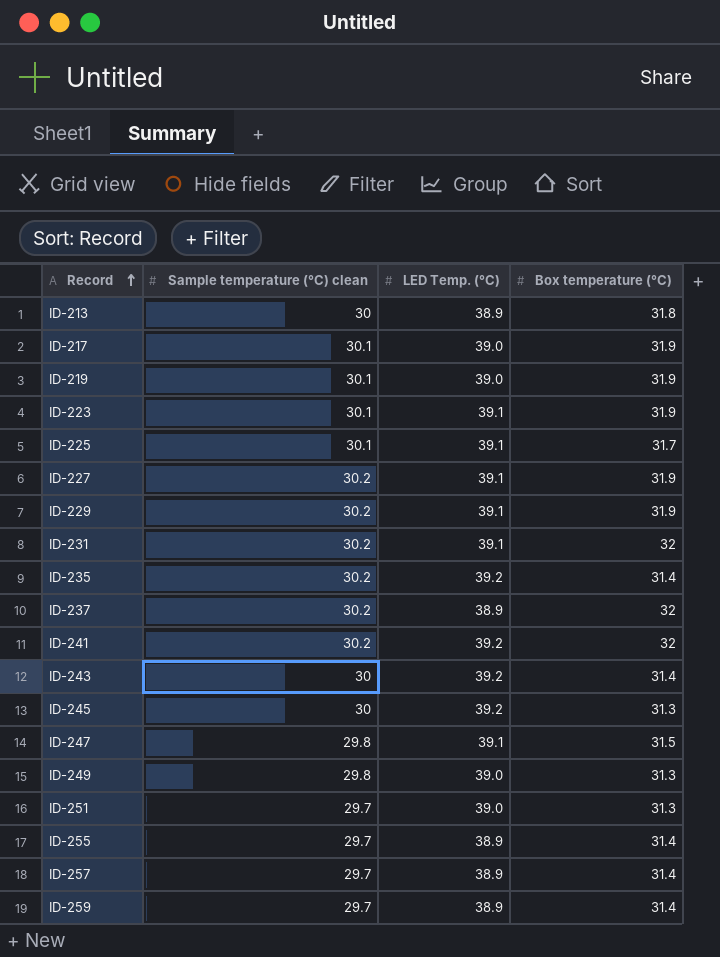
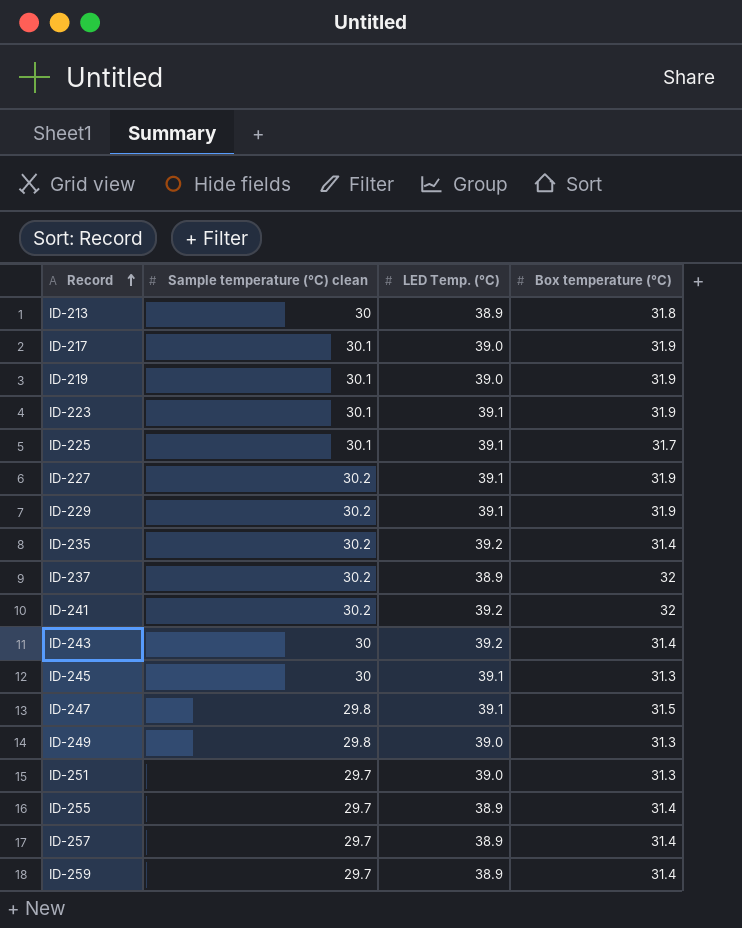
row ID-231: 30.2 | 39.1 | 32 -> none
ID-245 | LED Temp. (°C): 39.2 -> 39.1

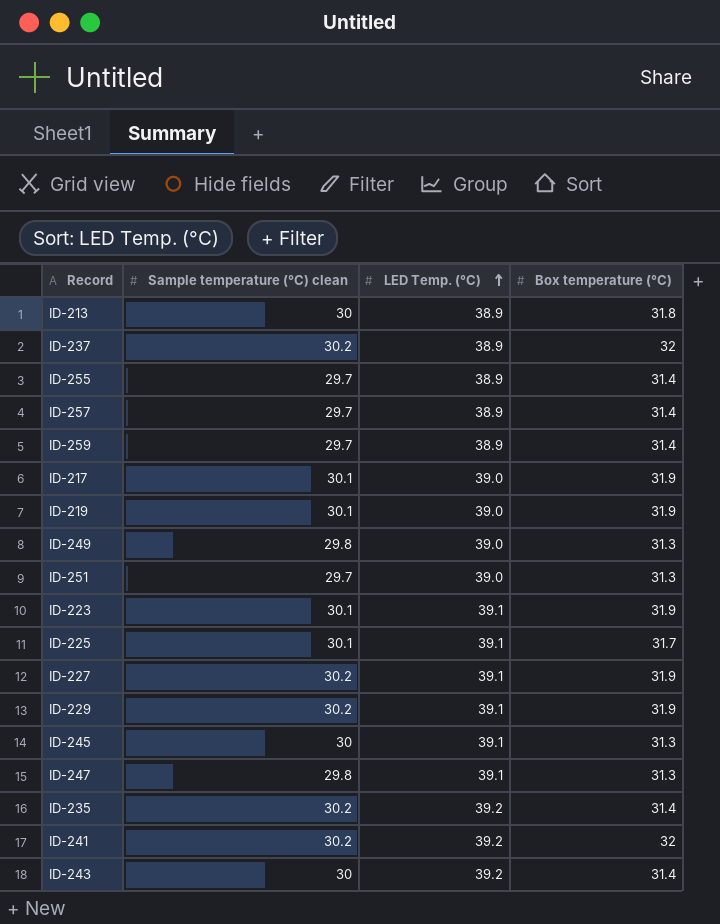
row order: Record ascending -> LED Temp. (°C) ascending
ID-247 | Box temperature (°C): 31.5 -> 31.3

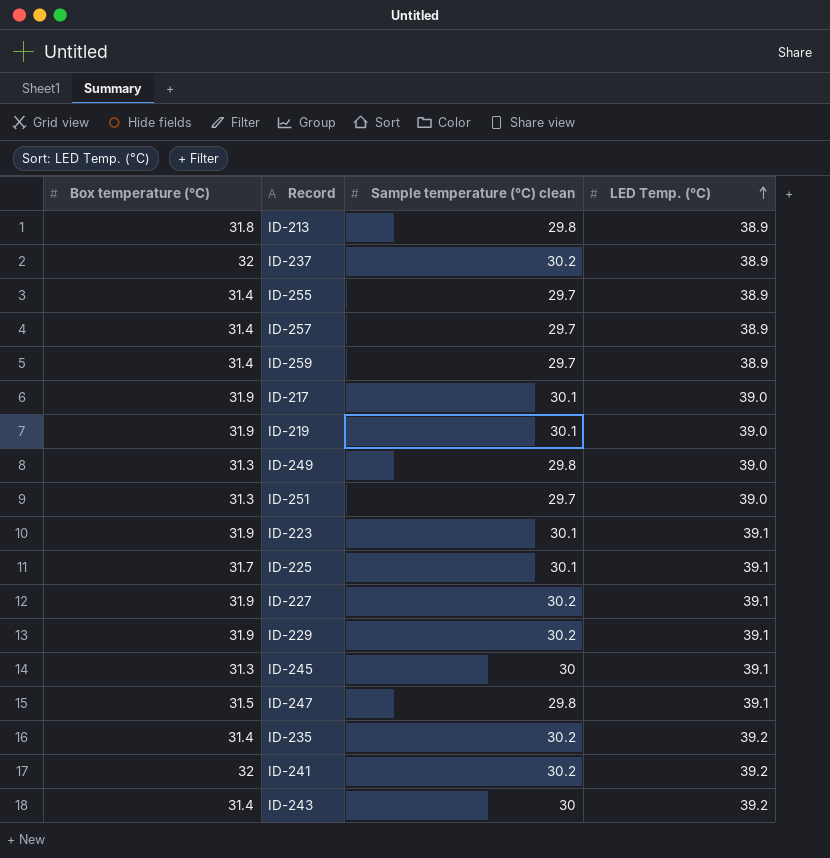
column Box temperature (°C) | position: 4 -> 1
ID-213 | Sample temperature (°C) clean: 30 -> 29.8
ID-247 | Box temperature (°C): 31.3 -> 31.5

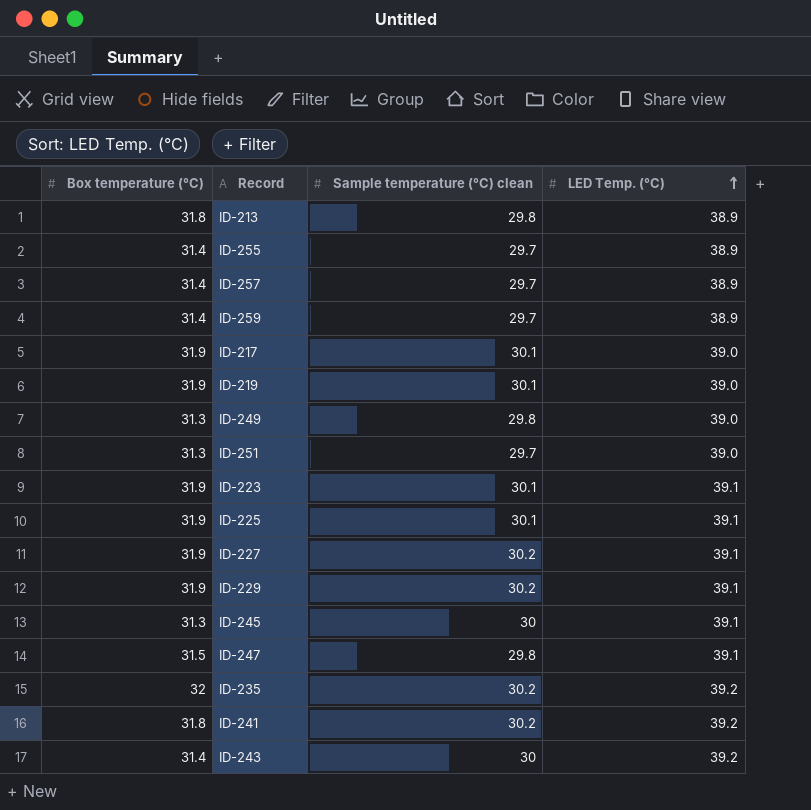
row ID-237: 32 | 30.2 | 38.9 -> none
ID-225 | Box temperature (°C): 31.7 -> 31.9
ID-235 | Box temperature (°C): 31.4 -> 32
ID-241 | Box temperature (°C): 32 -> 31.8

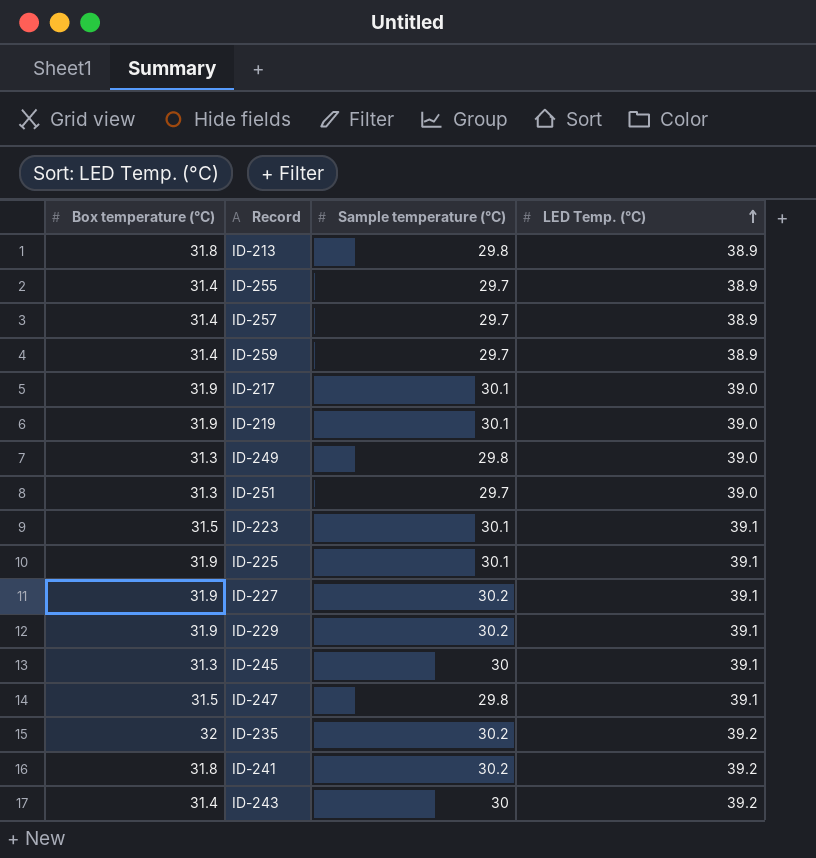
column name: Sample temperature (°C) clean -> Sample temperature (°C)
ID-223 | Box temperature (°C): 31.9 -> 31.5

